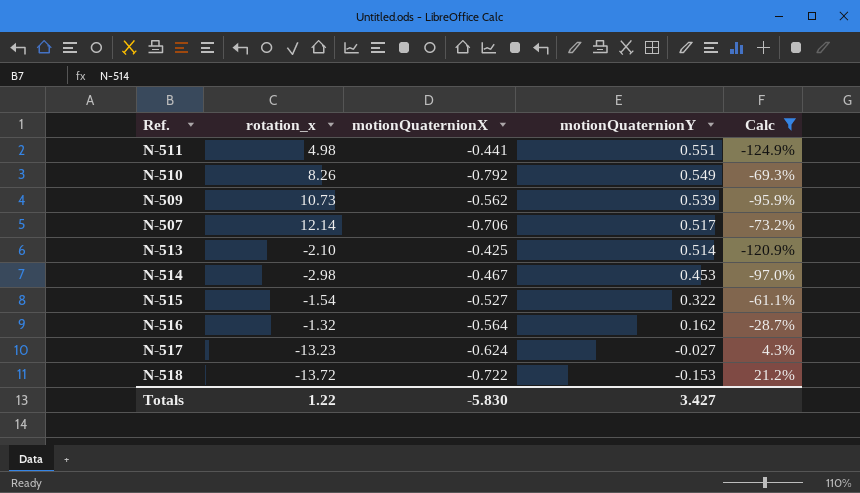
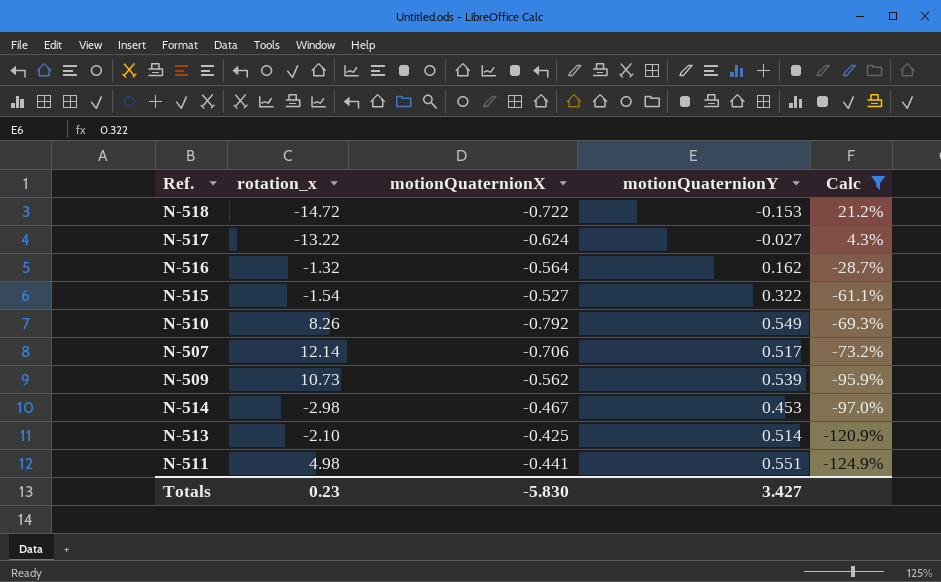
row order: motionQuaternionY descending -> Calc descending
N-518 | rotation_x: -13.72 -> -14.72
N-517 | rotation_x: -13.23 -> -13.22
Totals | rotation_x: 1.22 -> 0.23

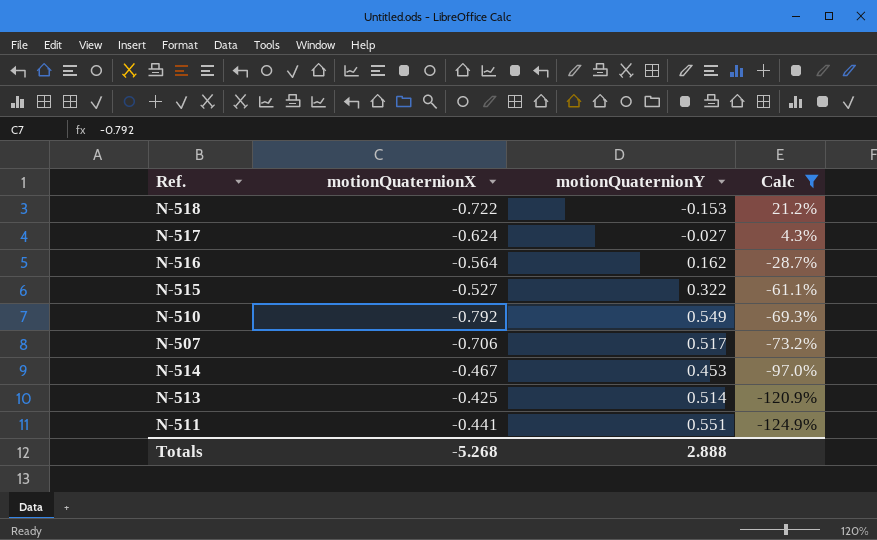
column rotation_x | position: 2 -> none
row N-509: 10.73 | -0.562 | 0.539 | -95.9% -> none
Totals | motionQuaternionX: -5.830 -> -5.268
Totals | motionQuaternionY: 3.427 -> 2.888

